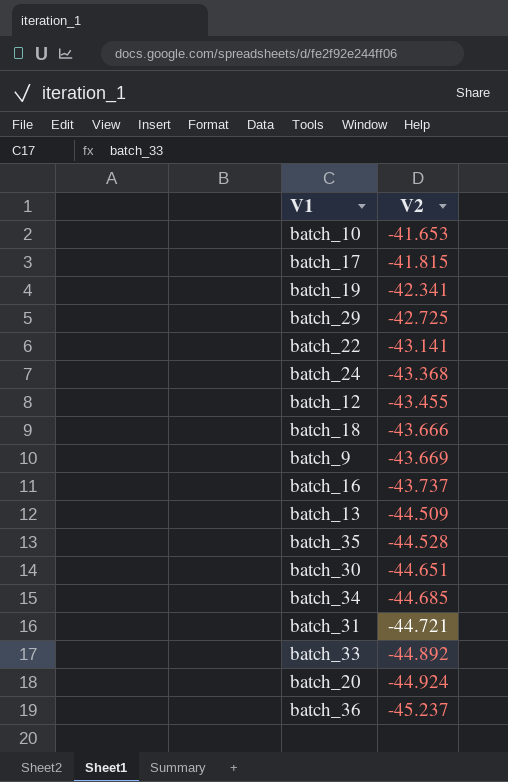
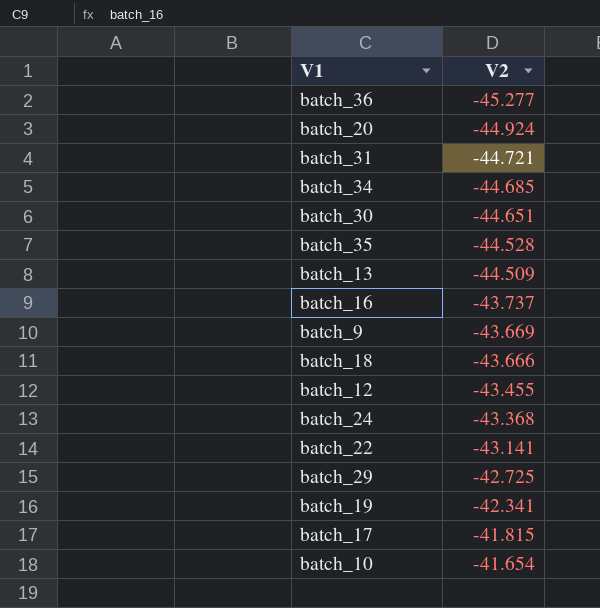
row order: V2 descending -> V2 ascending
row batch_33: -44.892 -> none
batch_36 | V2: -45.237 -> -45.277
batch_10 | V2: -41.653 -> -41.654

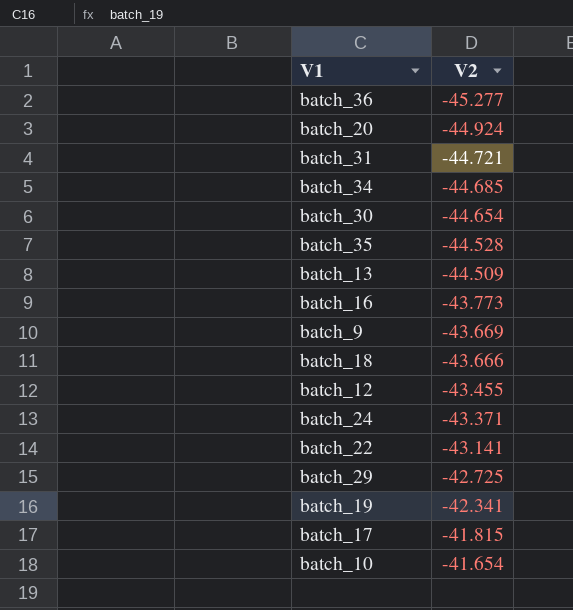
batch_30 | V2: -44.651 -> -44.654
batch_16 | V2: -43.737 -> -43.773
batch_24 | V2: -43.368 -> -43.371

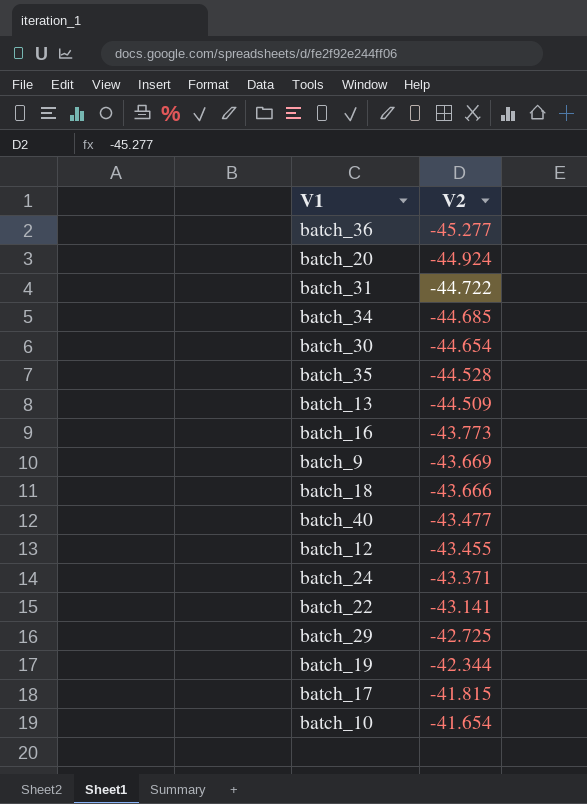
batch_31 | V2: -44.721 -> -44.722
row batch_40: none -> -43.477
batch_19 | V2: -42.341 -> -42.344

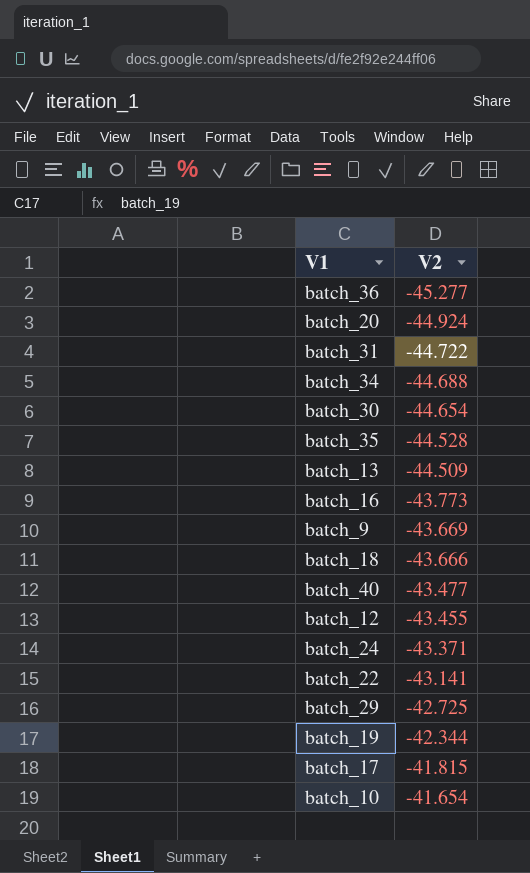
batch_34 | V2: -44.685 -> -44.688

